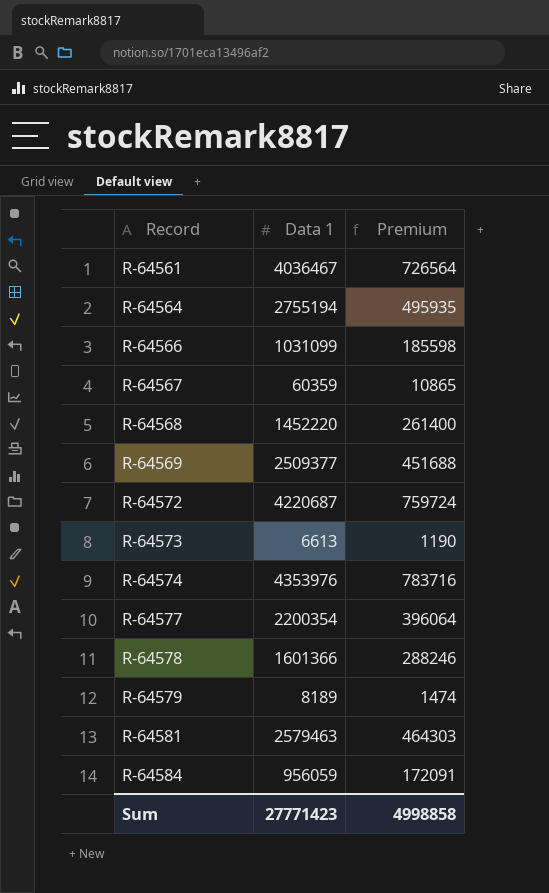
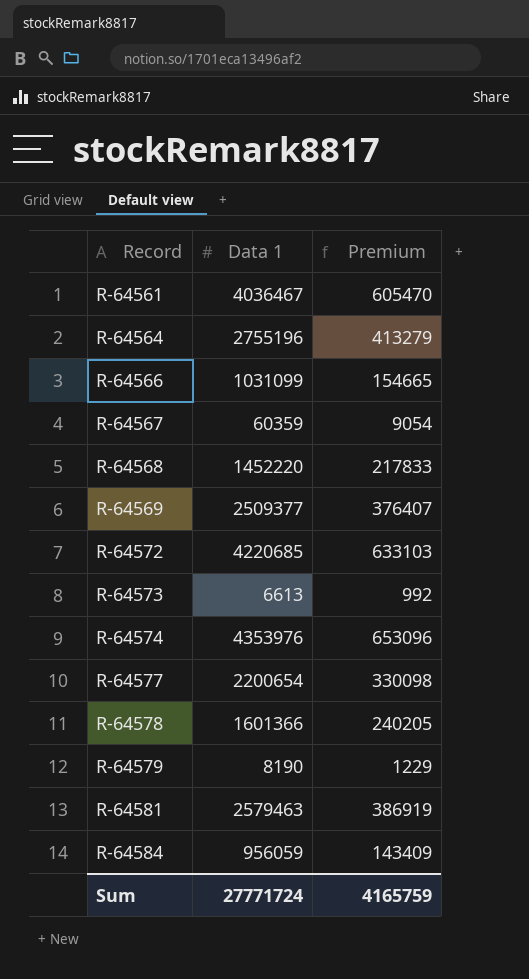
column Premium | formula: [Data 1] * 0.18 -> [Data 1] * 0.15
R-64564 | Data 1: 2755194 -> 2755196
R-64572 | Data 1: 4220687 -> 4220685
R-64577 | Data 1: 2200354 -> 2200654
R-64579 | Data 1: 8189 -> 8190
Sum | Data 1: 27771423 -> 27771724
Sum | Premium: 4998858 -> 4165759

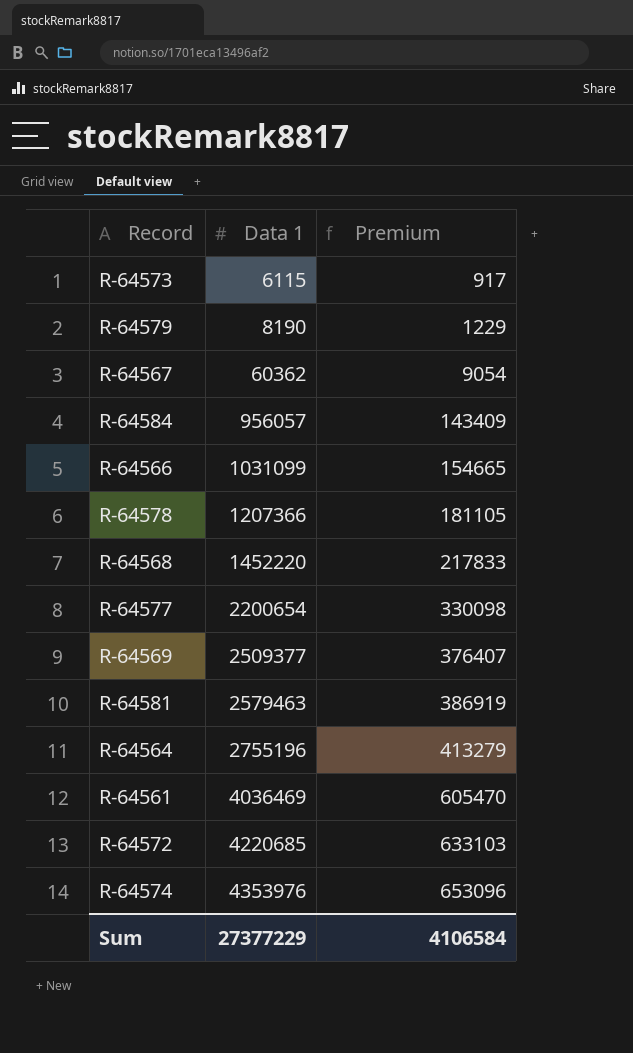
row order: Record ascending -> Data 1 ascending
R-64573 | Data 1: 6613 -> 6115
R-64573 | Premium: 992 -> 917
R-64567 | Data 1: 60359 -> 60362
R-64584 | Data 1: 956059 -> 956057
R-64578 | Data 1: 1601366 -> 1207366
R-64578 | Premium: 240205 -> 181105
R-64561 | Data 1: 4036467 -> 4036469
Sum | Data 1: 27771724 -> 27377229
Sum | Premium: 4165759 -> 4106584

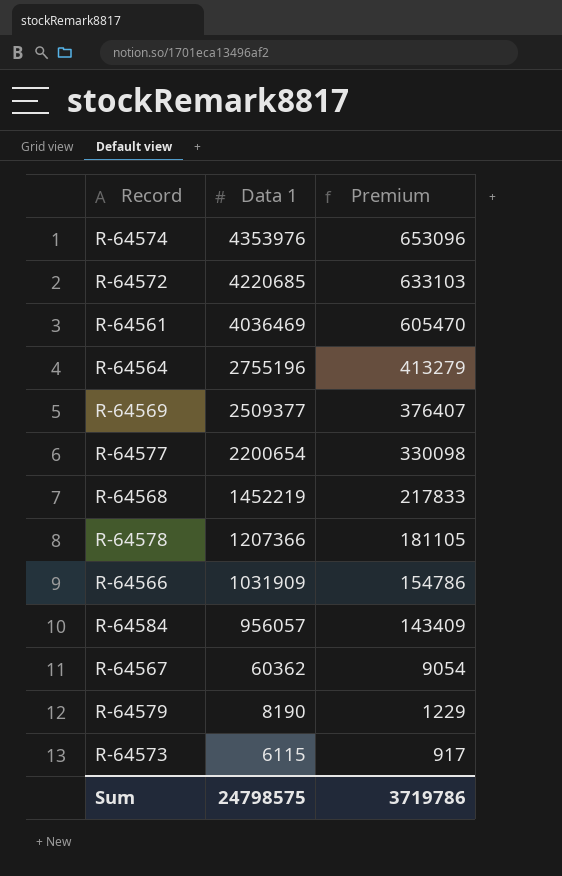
row order: Data 1 ascending -> Data 1 descending
row R-64581: 2579463 | 386919 -> none
R-64568 | Data 1: 1452220 -> 1452219
R-64566 | Data 1: 1031099 -> 1031909
R-64566 | Premium: 154665 -> 154786
Sum | Data 1: 27377229 -> 24798575
Sum | Premium: 4106584 -> 3719786

